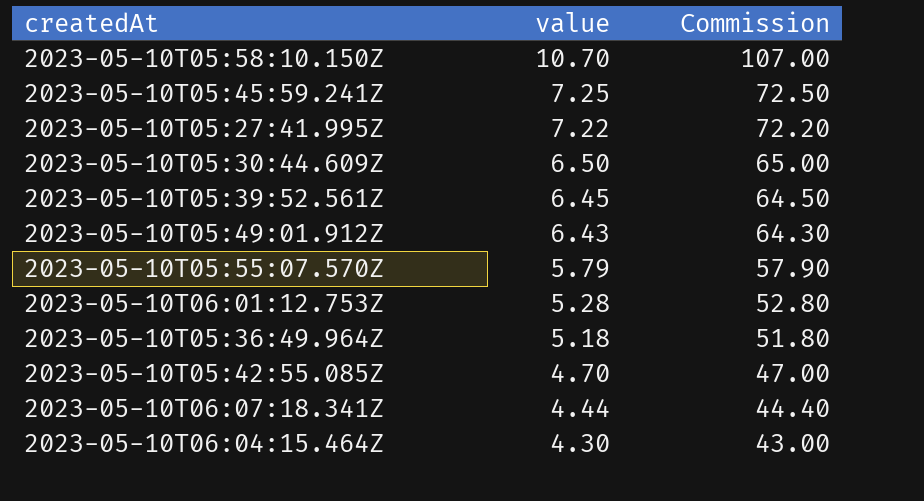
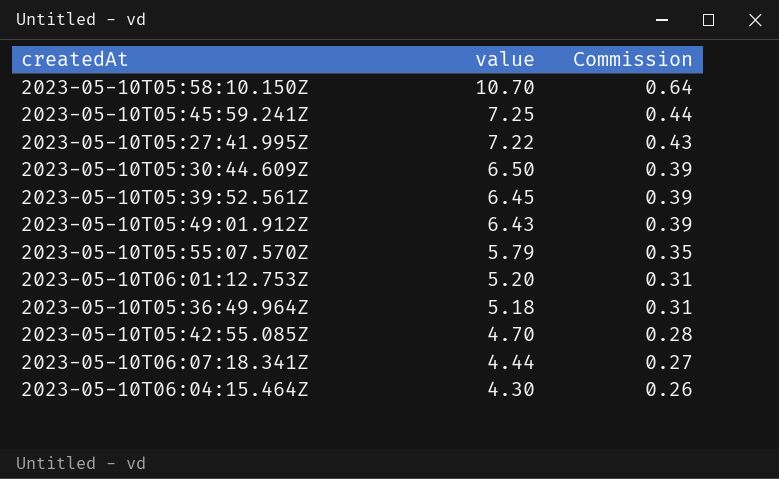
column Commission | formula: [value] * 10 -> [value] * 0.06
2023-05-10T06:01:12.753Z | value: 5.28 -> 5.20

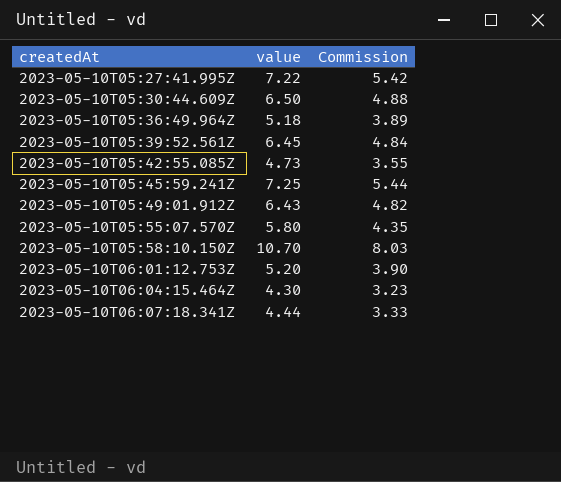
row order: value descending -> createdAt ascending
column Commission | formula: [value] * 0.06 -> [value] * 0.75
2023-05-10T05:42:55.085Z | value: 4.70 -> 4.73
2023-05-10T05:55:07.570Z | value: 5.79 -> 5.80

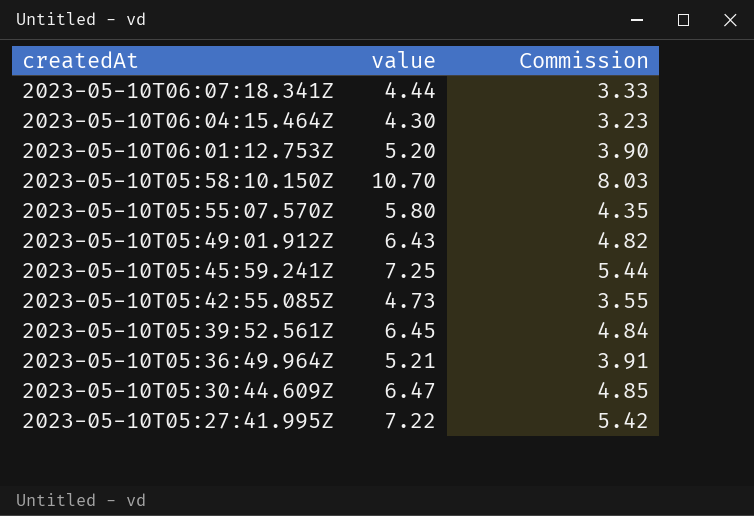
row order: createdAt ascending -> createdAt descending
2023-05-10T05:36:49.964Z | value: 5.18 -> 5.21
2023-05-10T05:36:49.964Z | Commission: 3.89 -> 3.91
2023-05-10T05:30:44.609Z | value: 6.50 -> 6.47
2023-05-10T05:30:44.609Z | Commission: 4.88 -> 4.85

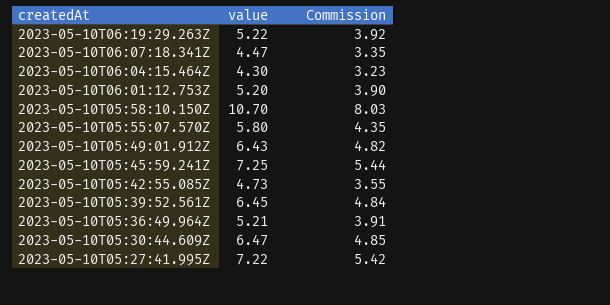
row 2023-05-10T06:19:29.263Z: none -> 5.22 | 3.92
2023-05-10T06:07:18.341Z | value: 4.44 -> 4.47
2023-05-10T06:07:18.341Z | Commission: 3.33 -> 3.35

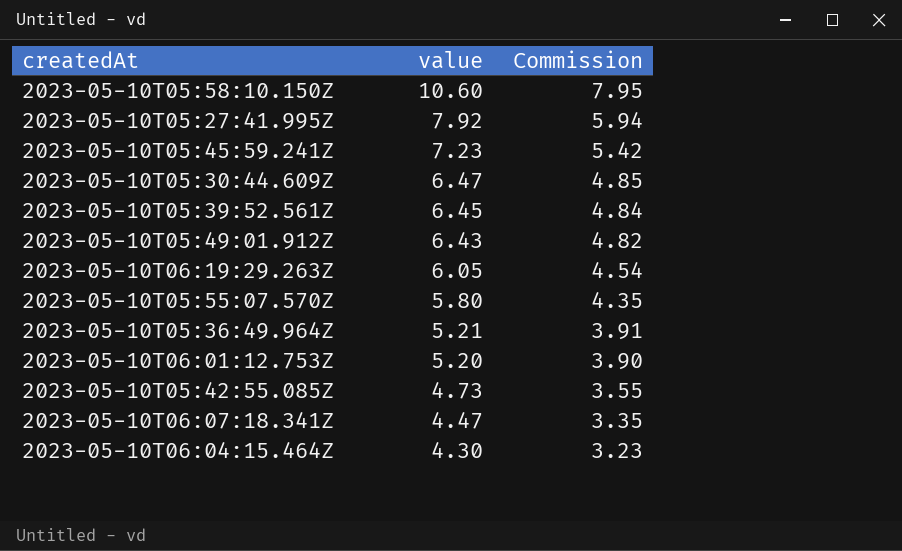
row order: createdAt descending -> value descending
2023-05-10T05:58:10.150Z | value: 10.70 -> 10.60
2023-05-10T05:58:10.150Z | Commission: 8.03 -> 7.95
2023-05-10T05:27:41.995Z | value: 7.22 -> 7.92
2023-05-10T05:27:41.995Z | Commission: 5.42 -> 5.94
2023-05-10T05:45:59.241Z | value: 7.25 -> 7.23
2023-05-10T05:45:59.241Z | Commission: 5.44 -> 5.42
2023-05-10T06:19:29.263Z | value: 5.22 -> 6.05
2023-05-10T06:19:29.263Z | Commission: 3.92 -> 4.54

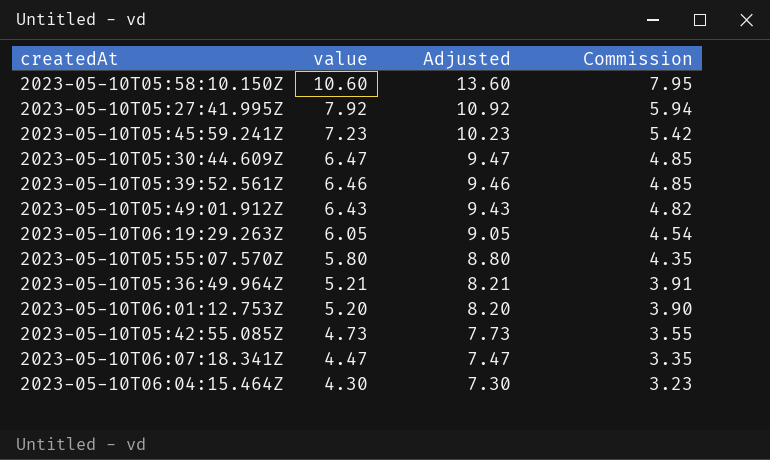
column Adjusted | formula: none -> [value] + 3
2023-05-10T05:39:52.561Z | value: 6.45 -> 6.46
2023-05-10T05:39:52.561Z | Commission: 4.84 -> 4.85

